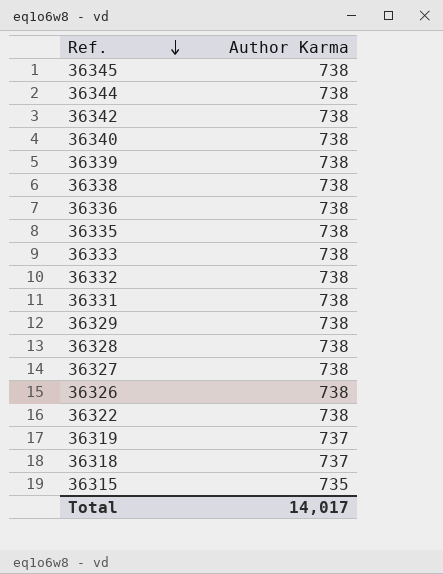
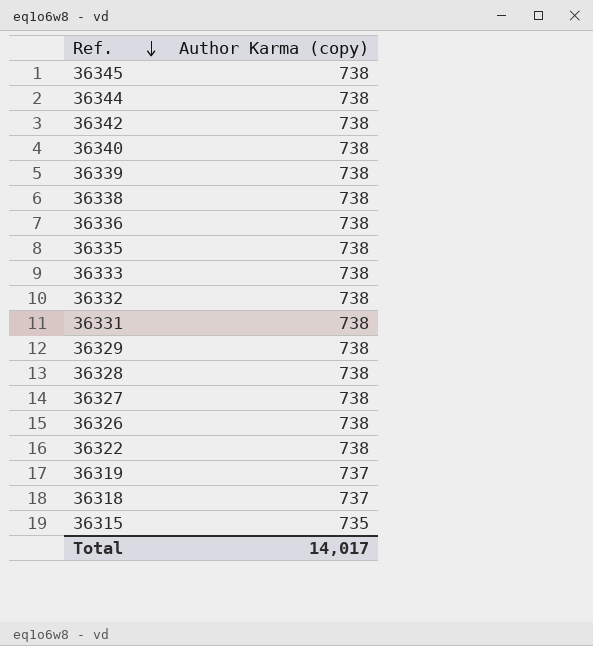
column name: Author Karma -> Author Karma (copy)

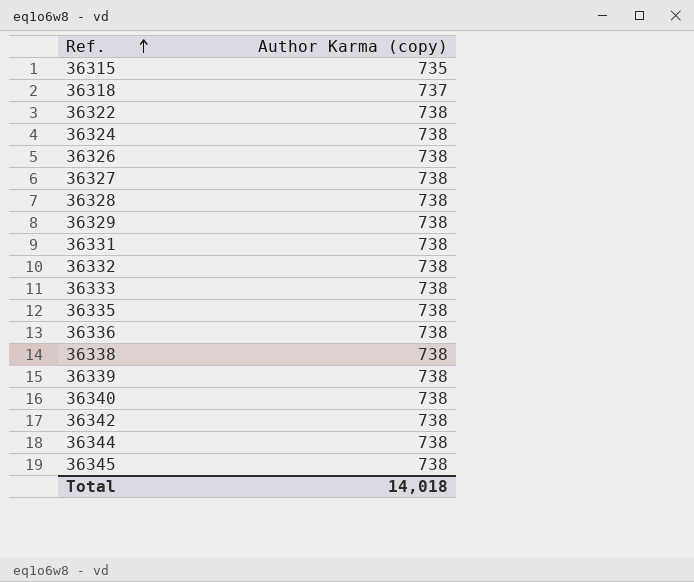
row order: Ref. descending -> Ref. ascending
row 36319: 737 -> none
row 36324: none -> 738
Total | Author Karma (copy): 14,017 -> 14,018

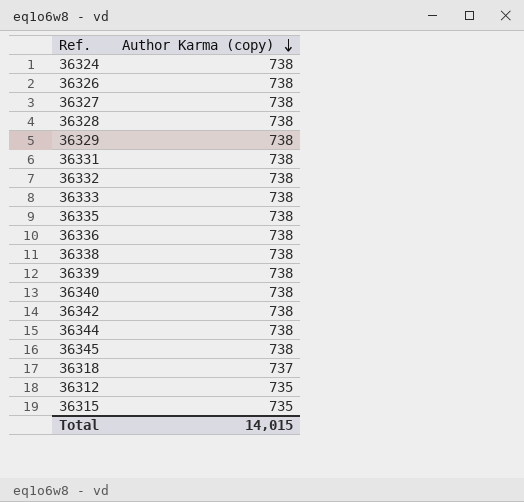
row order: Ref. ascending -> Author Karma (copy) descending
row 36322: 738 -> none
row 36312: none -> 735
Total | Author Karma (copy): 14,018 -> 14,015

